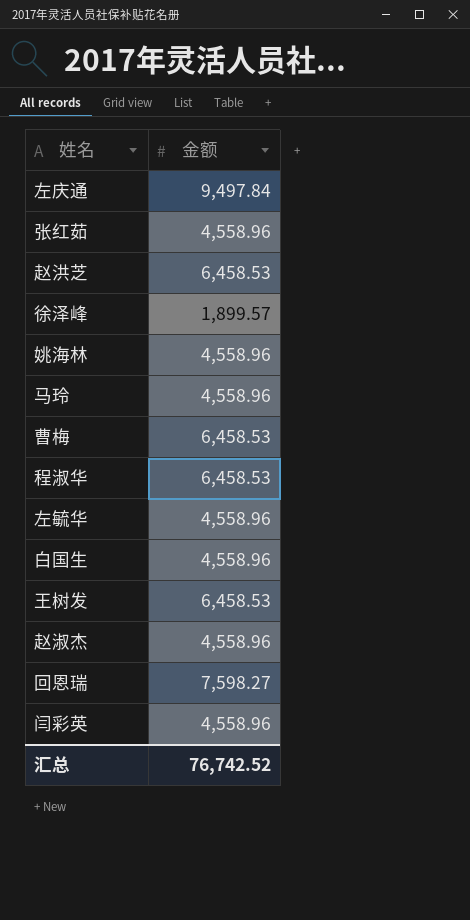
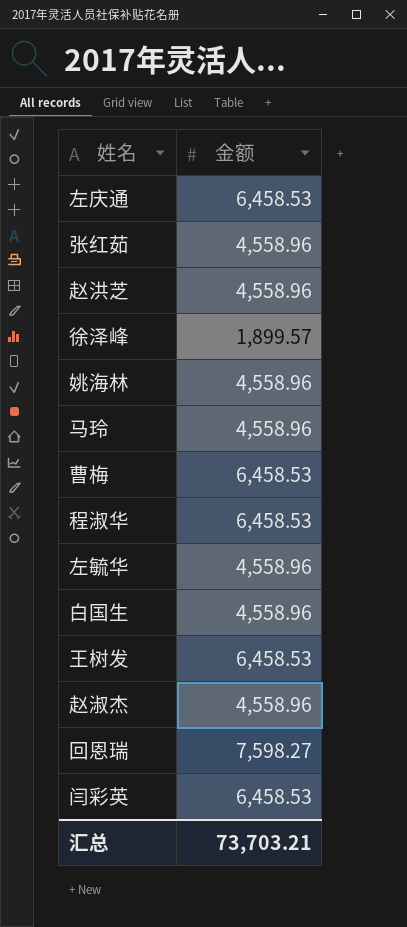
左庆通 | 金额: 9,497.84 -> 6,458.53
赵洪芝 | 金额: 6,458.53 -> 4,558.96
闫彩英 | 金额: 4,558.96 -> 6,458.53
汇总 | 金额: 76,742.52 -> 73,703.21

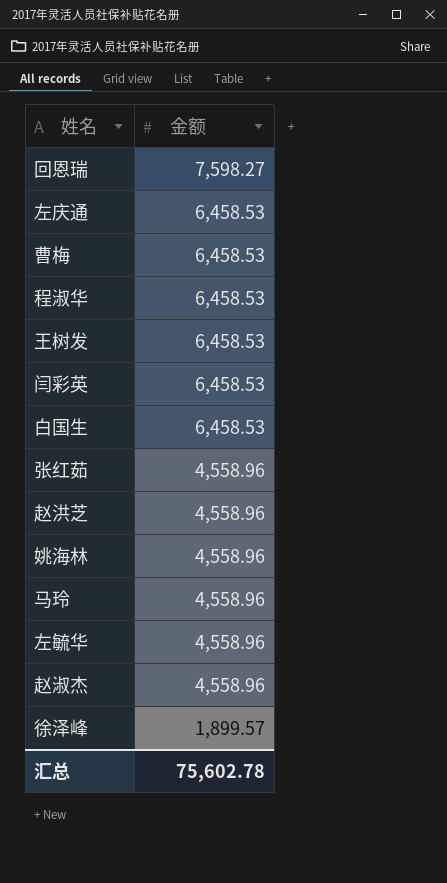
row order: none -> 金额 descending
白国生 | 金额: 4,558.96 -> 6,458.53
汇总 | 金额: 73,703.21 -> 75,602.78

